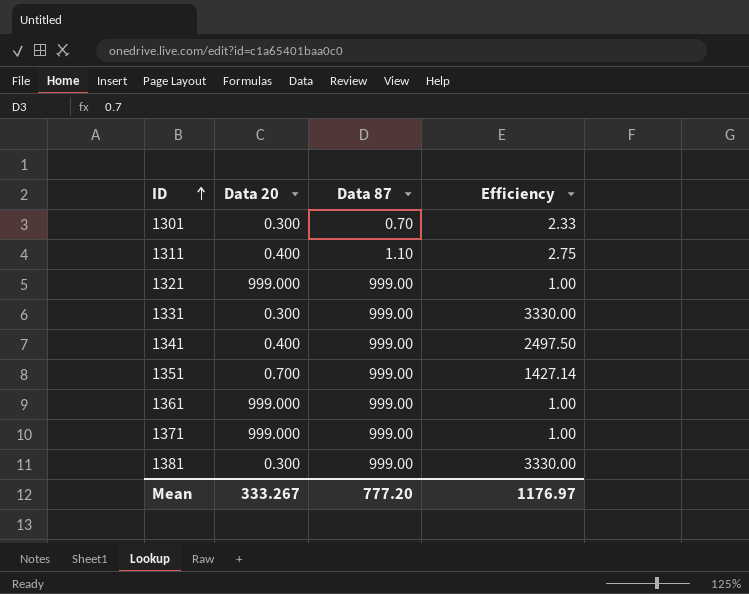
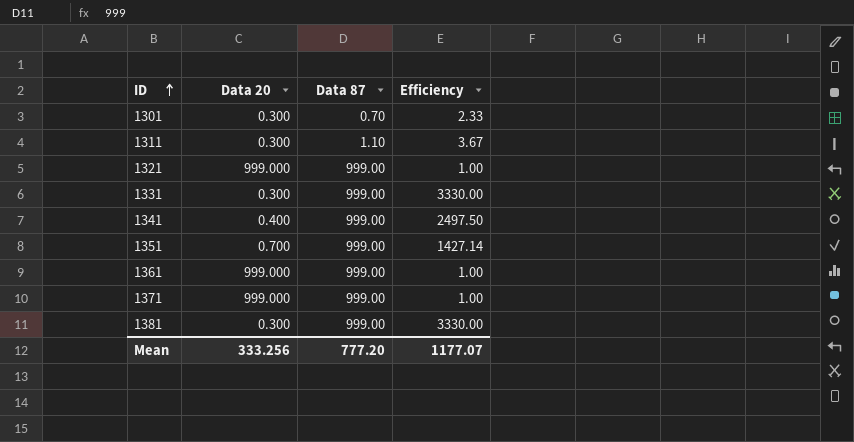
1311 | Data 20: 0.400 -> 0.300
1311 | Efficiency: 2.75 -> 3.67
Mean | Data 20: 333.267 -> 333.256
Mean | Efficiency: 1176.97 -> 1177.07

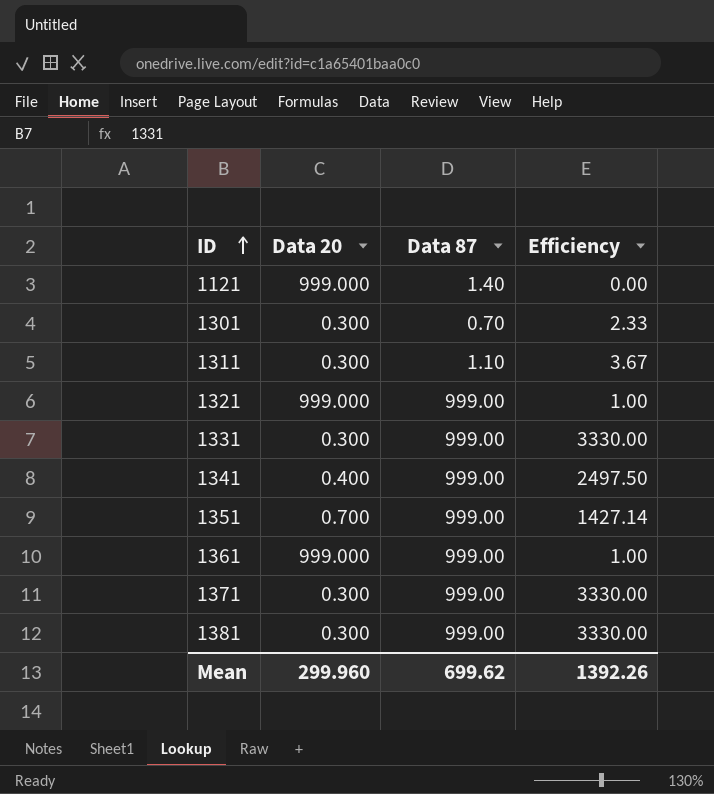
row 1121: none -> 999.000 | 1.40 | 0.00
1371 | Data 20: 999.000 -> 0.300
1371 | Efficiency: 1.00 -> 3330.00
Mean | Data 20: 333.256 -> 299.960
Mean | Data 87: 777.20 -> 699.62
Mean | Efficiency: 1177.07 -> 1392.26

